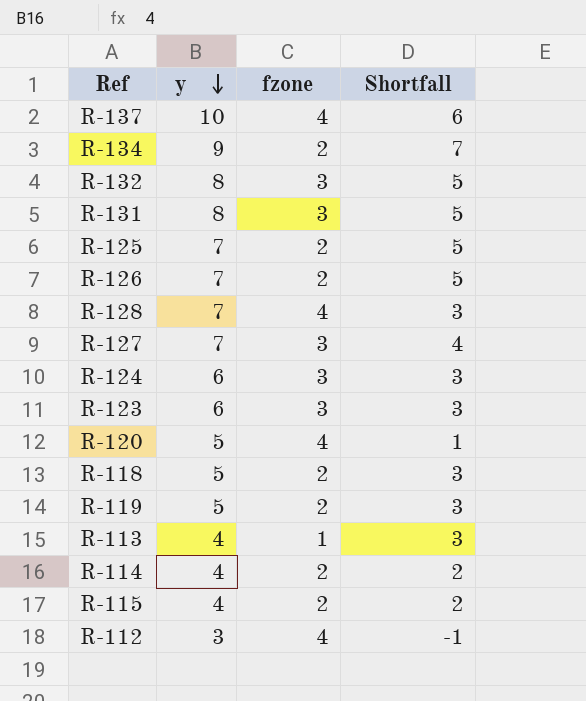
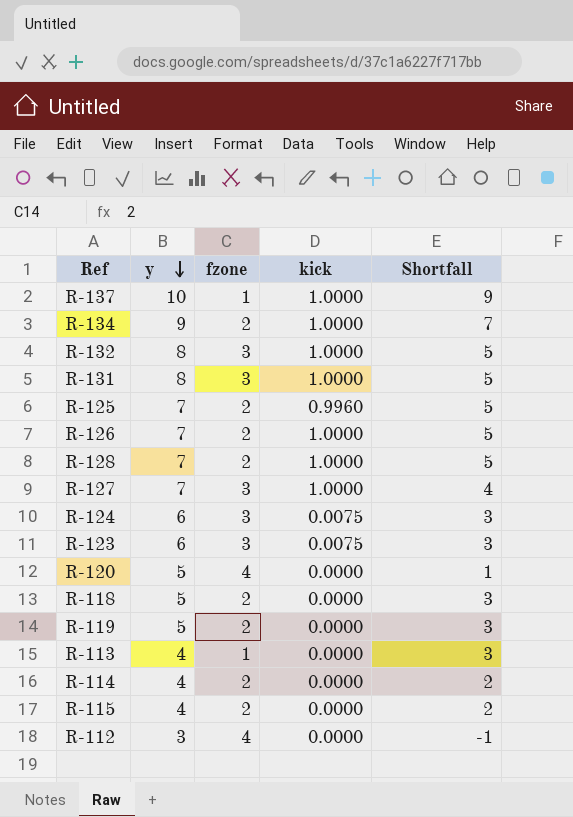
column kick | position: none -> 4
R-137 | fzone: 4 -> 1
R-137 | Shortfall: 6 -> 9
R-128 | fzone: 4 -> 2
R-128 | Shortfall: 3 -> 5

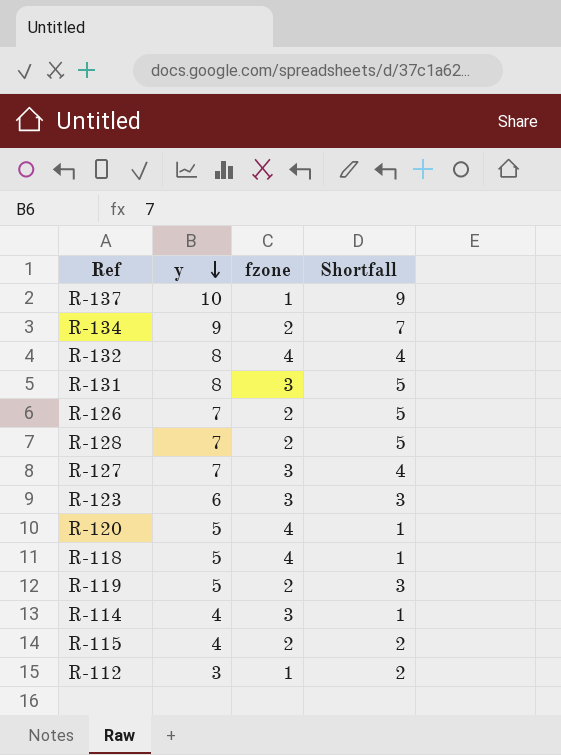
column kick | position: 4 -> none
row R-125: 7 | 2 | 0.9960 | 5 -> none
row R-124: 6 | 3 | 0.0075 | 3 -> none
row R-113: 4 | 1 | 0.0000 | 3 -> none
R-132 | fzone: 3 -> 4
R-132 | Shortfall: 5 -> 4
R-118 | fzone: 2 -> 4
R-118 | Shortfall: 3 -> 1
R-114 | fzone: 2 -> 3
R-114 | Shortfall: 2 -> 1
R-112 | fzone: 4 -> 1
R-112 | Shortfall: -1 -> 2

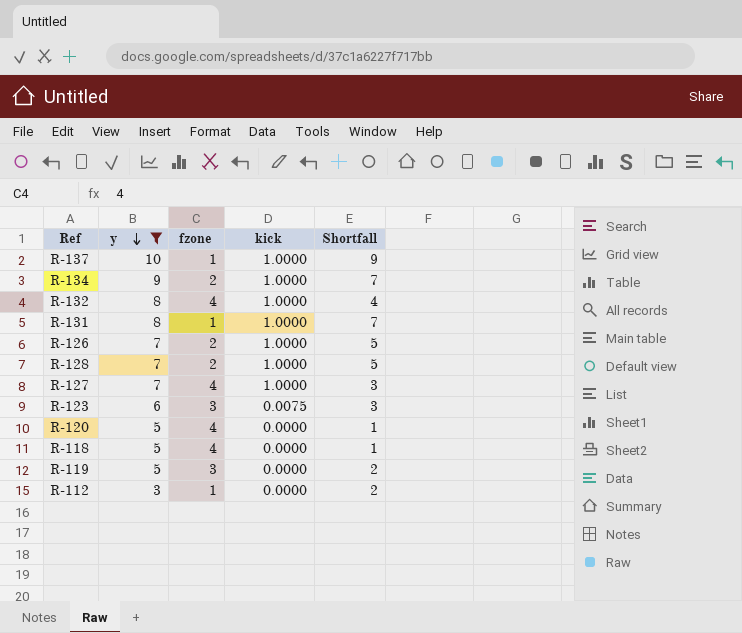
filter: none -> y != 4
column kick | position: none -> 4
R-131 | fzone: 3 -> 1
R-131 | Shortfall: 5 -> 7
R-127 | fzone: 3 -> 4
R-127 | Shortfall: 4 -> 3
R-119 | fzone: 2 -> 3
R-119 | Shortfall: 3 -> 2

